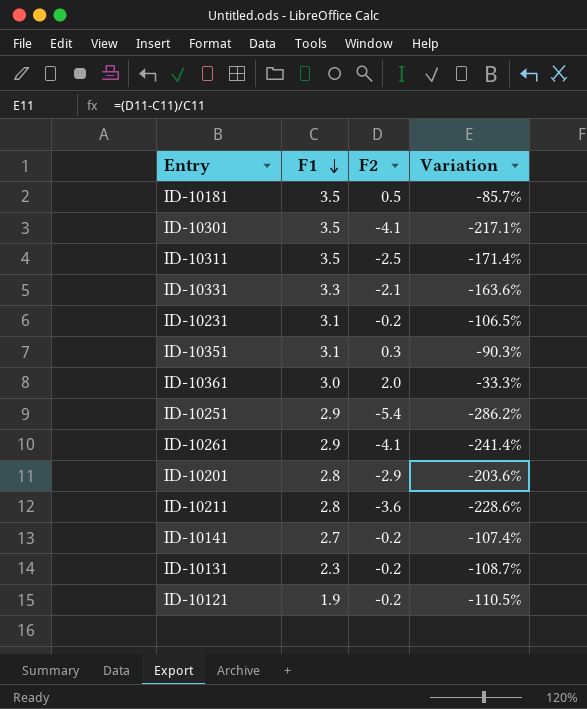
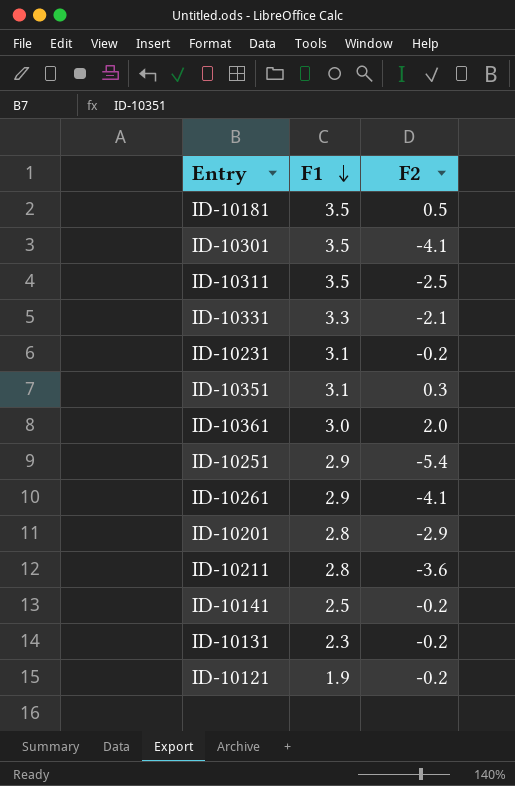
column Variation | formula: ([F2] - [F1]) / [F1] -> none
ID-10141 | F1: 2.7 -> 2.5

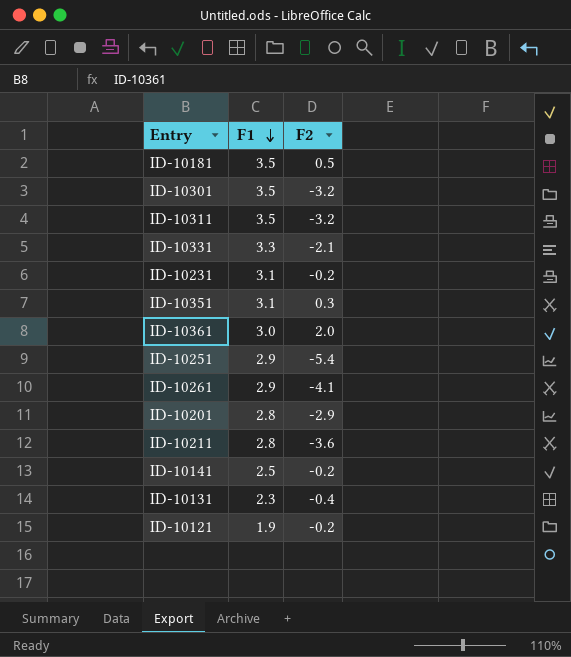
ID-10301 | F2: -4.1 -> -3.2
ID-10311 | F2: -2.5 -> -3.2
ID-10131 | F2: -0.2 -> -0.4

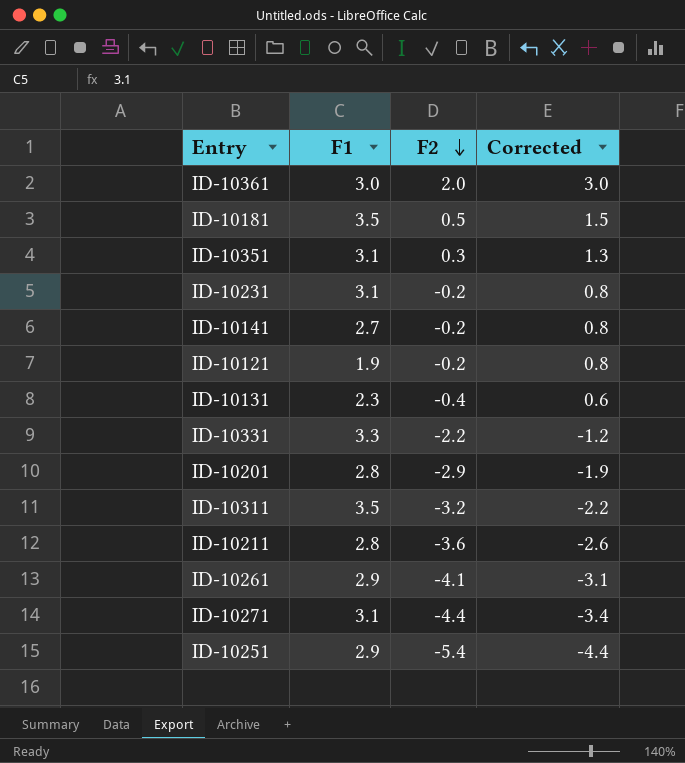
row order: F1 descending -> F2 descending
column Corrected | formula: none -> [F2] + 1
row ID-10301: 3.5 | -3.2 -> none
ID-10141 | F1: 2.5 -> 2.7
ID-10331 | F2: -2.1 -> -2.2
row ID-10271: none -> 3.1 | -4.4 | -3.4

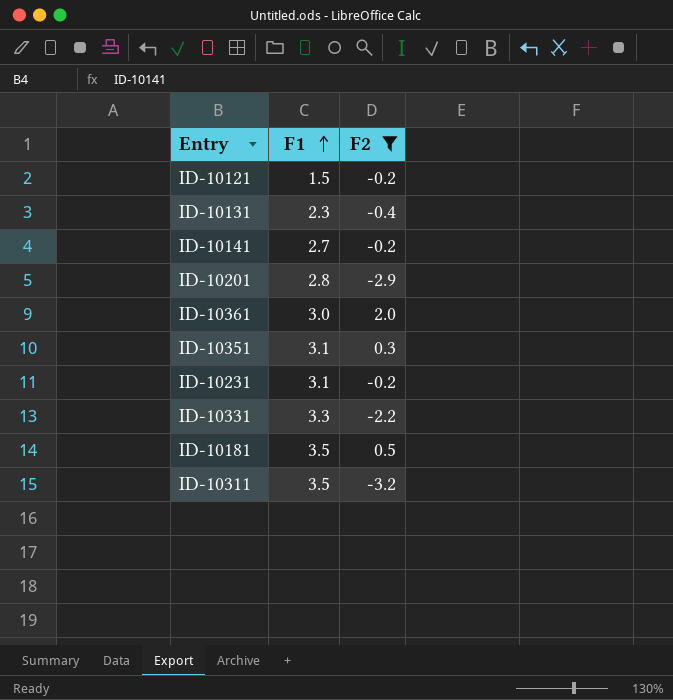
filter: none -> F2 >= -3.2
row order: F2 descending -> F1 ascending
column Corrected | formula: [F2] + 1 -> none
ID-10121 | F1: 1.9 -> 1.5

